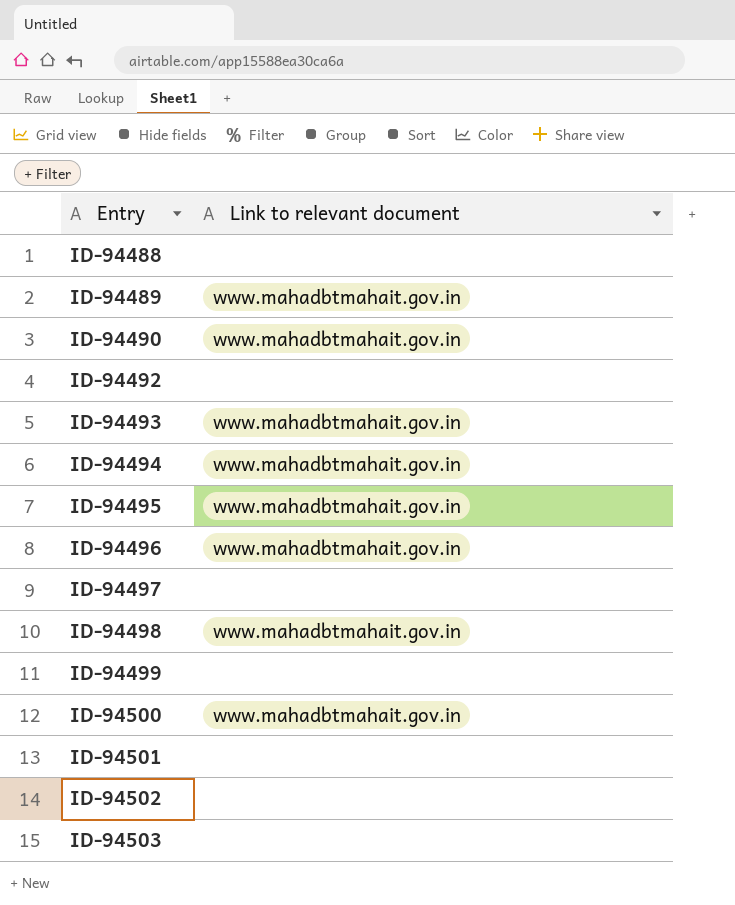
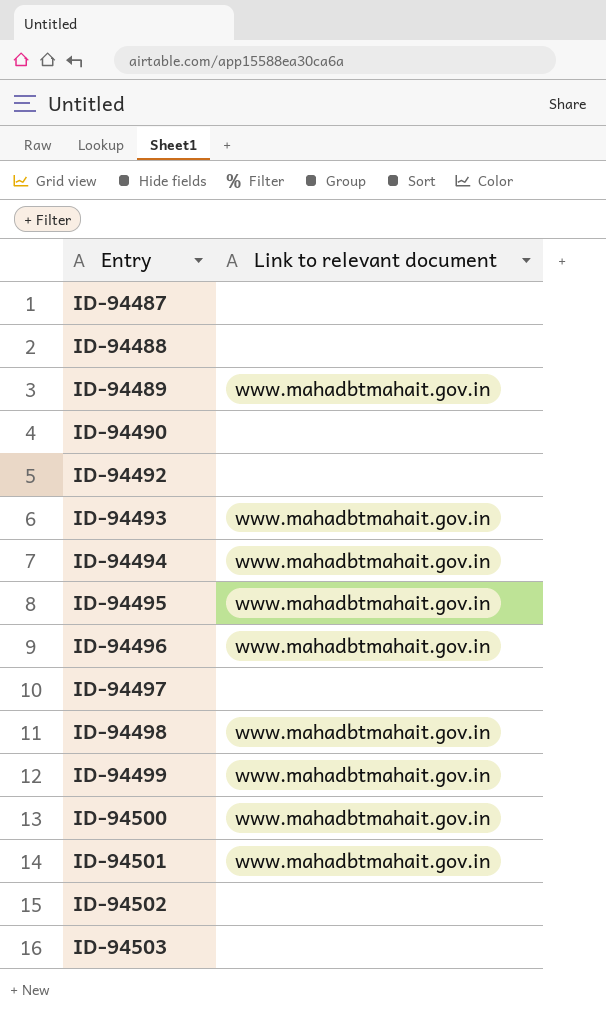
row ID-94487: none -> none
ID-94490 | Link to relevant document: www.mahadbtmahait.gov.in -> none
ID-94499 | Link to relevant document: none -> www.mahadbtmahait.gov.in
ID-94501 | Link to relevant document: none -> www.mahadbtmahait.gov.in

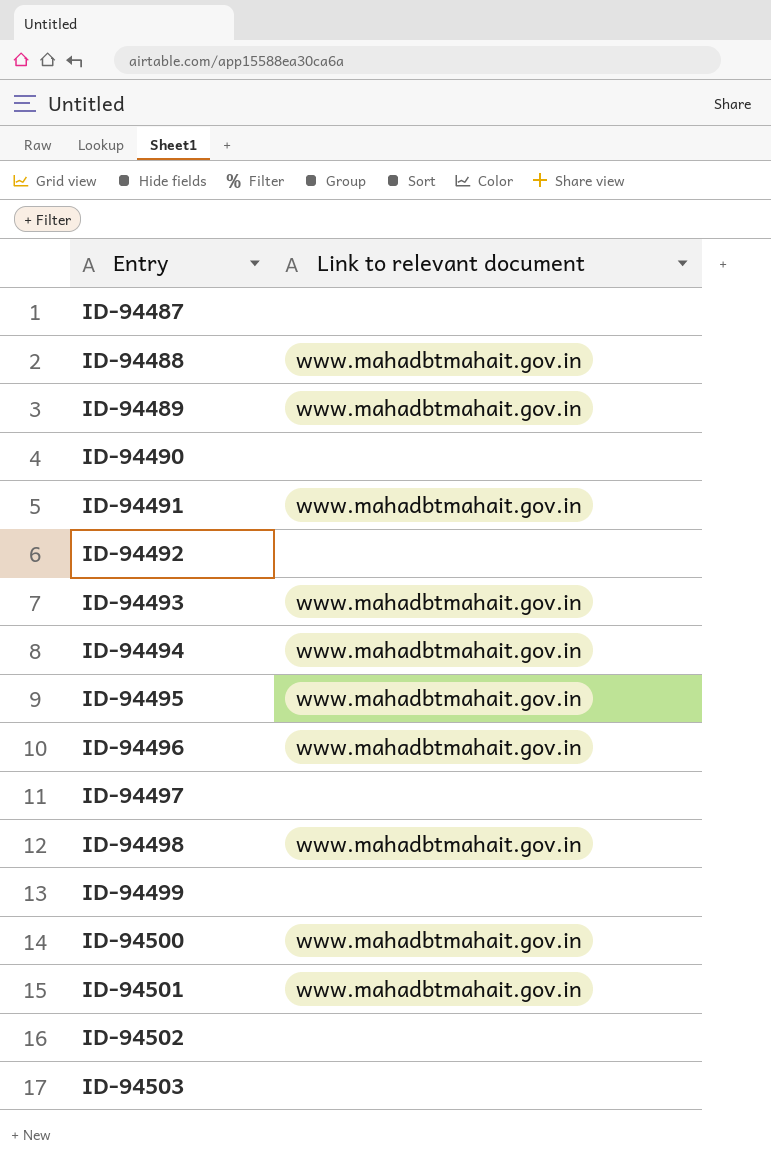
ID-94488 | Link to relevant document: none -> www.mahadbtmahait.gov.in
row ID-94491: none -> www.mahadbtmahait.gov.in
ID-94499 | Link to relevant document: www.mahadbtmahait.gov.in -> none

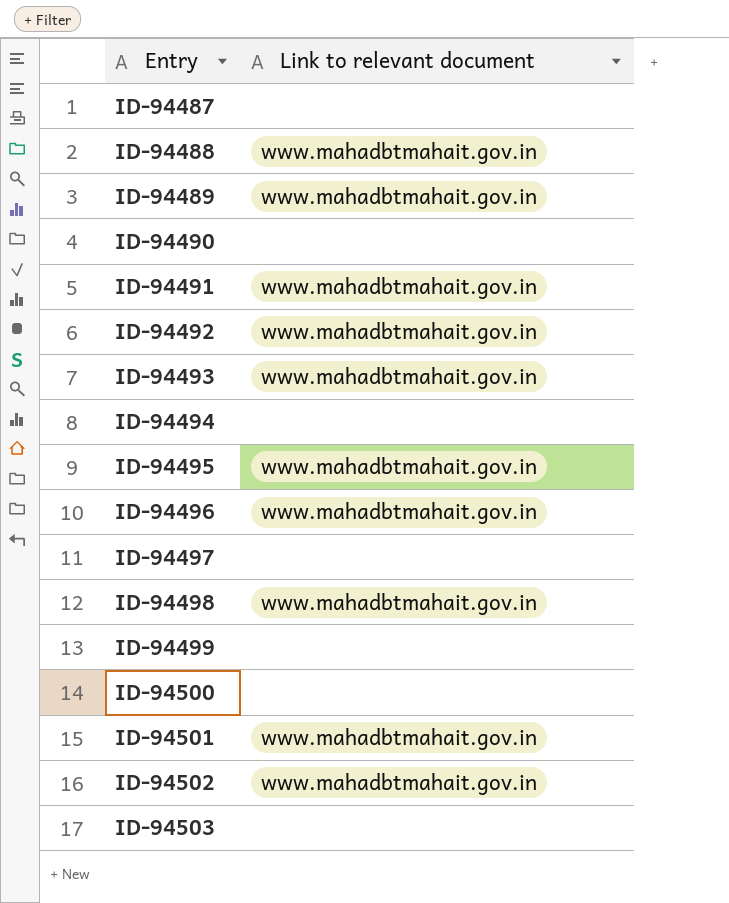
ID-94492 | Link to relevant document: none -> www.mahadbtmahait.gov.in
ID-94494 | Link to relevant document: www.mahadbtmahait.gov.in -> none
ID-94500 | Link to relevant document: www.mahadbtmahait.gov.in -> none
ID-94502 | Link to relevant document: none -> www.mahadbtmahait.gov.in

